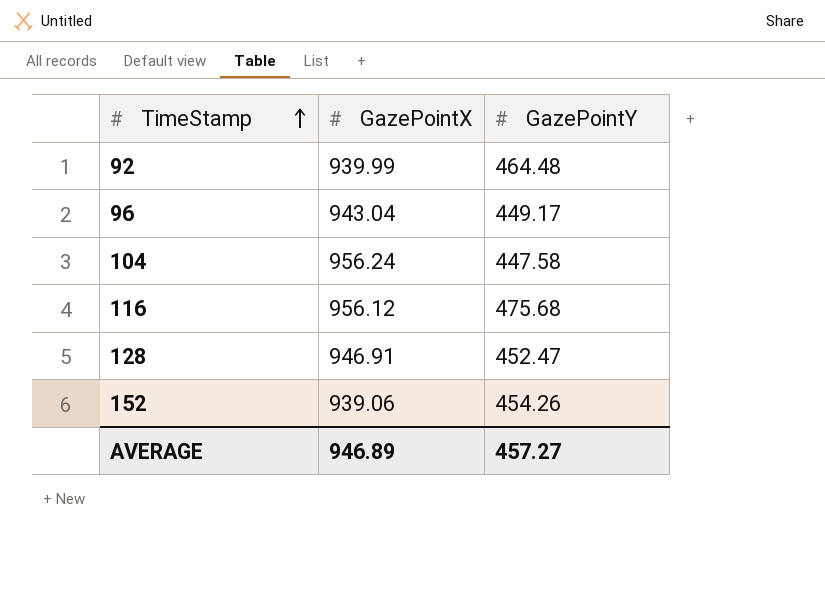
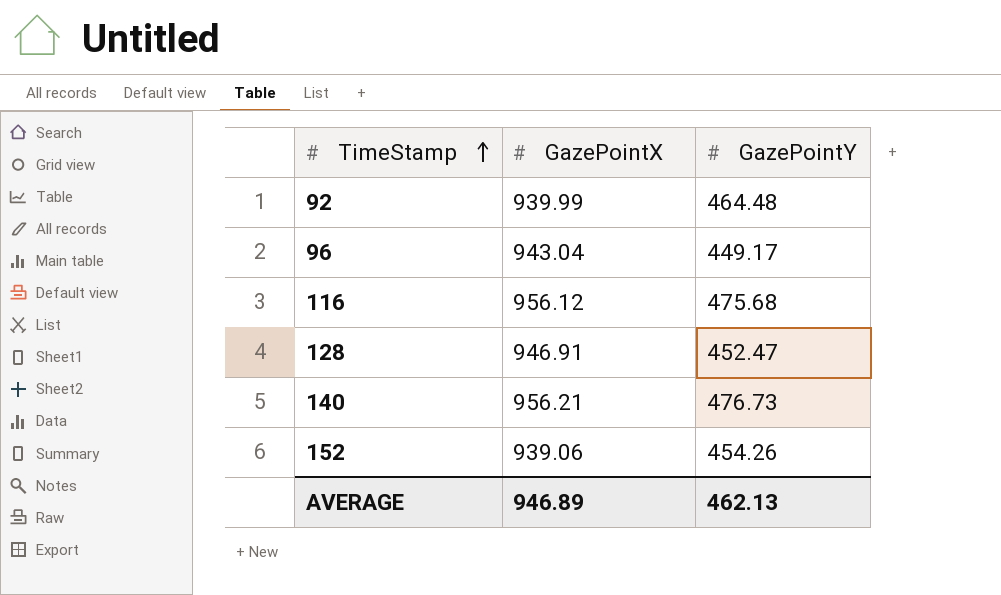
row 104: 956.24 | 447.58 -> none
row 140: none -> 956.21 | 476.73
AVERAGE | GazePointY: 457.27 -> 462.13

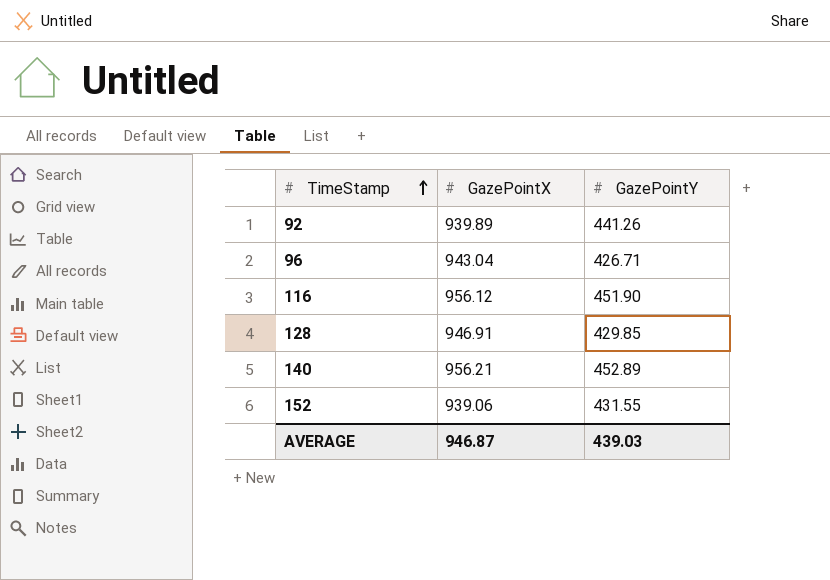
92 | GazePointX: 939.99 -> 939.89
92 | GazePointY: 464.48 -> 441.26
96 | GazePointY: 449.17 -> 426.71
116 | GazePointY: 475.68 -> 451.90
128 | GazePointY: 452.47 -> 429.85
140 | GazePointY: 476.73 -> 452.89
152 | GazePointY: 454.26 -> 431.55
AVERAGE | GazePointX: 946.89 -> 946.87
AVERAGE | GazePointY: 462.13 -> 439.03

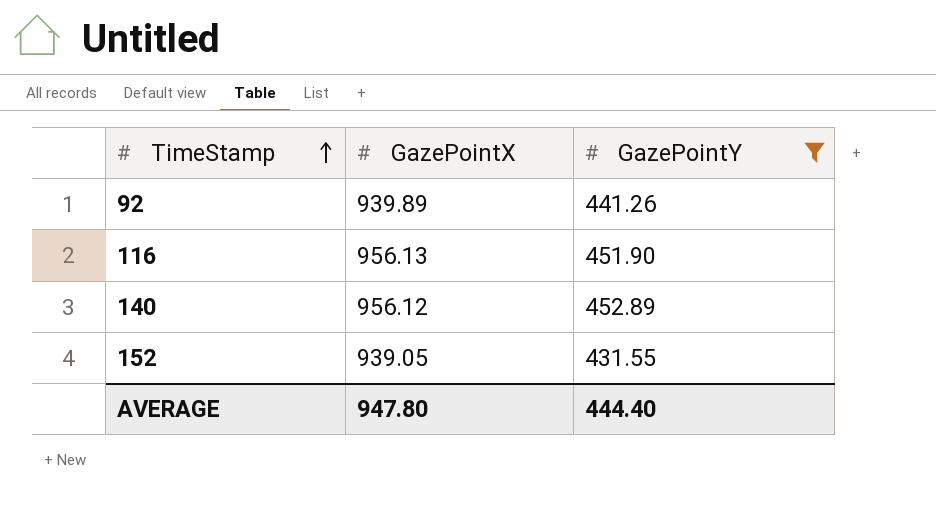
filter: none -> GazePointY >= 431.55
116 | GazePointX: 956.12 -> 956.13
140 | GazePointX: 956.21 -> 956.12
152 | GazePointX: 939.06 -> 939.05
AVERAGE | GazePointX: 946.87 -> 947.80
AVERAGE | GazePointY: 439.03 -> 444.40

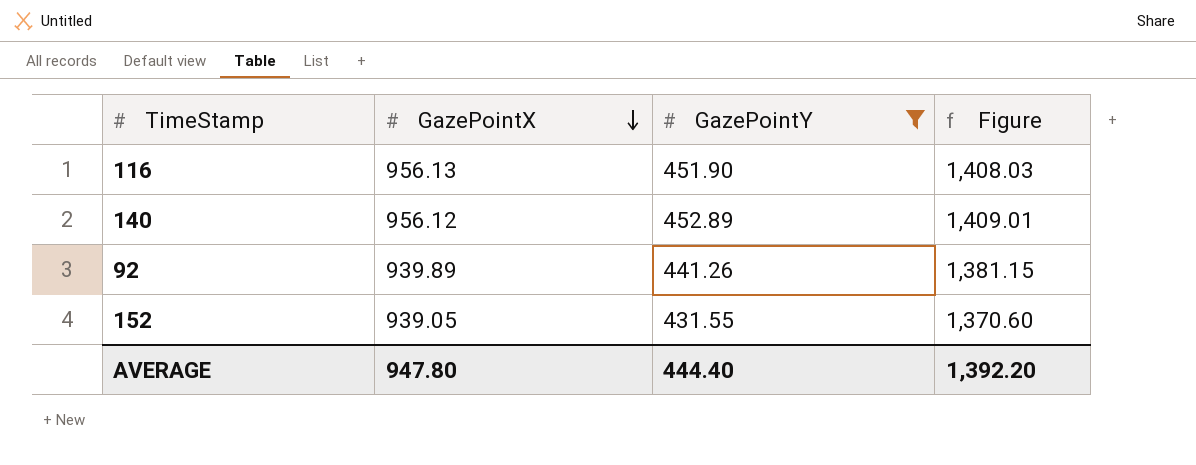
row order: TimeStamp ascending -> GazePointX descending
column Figure | formula: none -> [GazePointX] + [GazePointY]

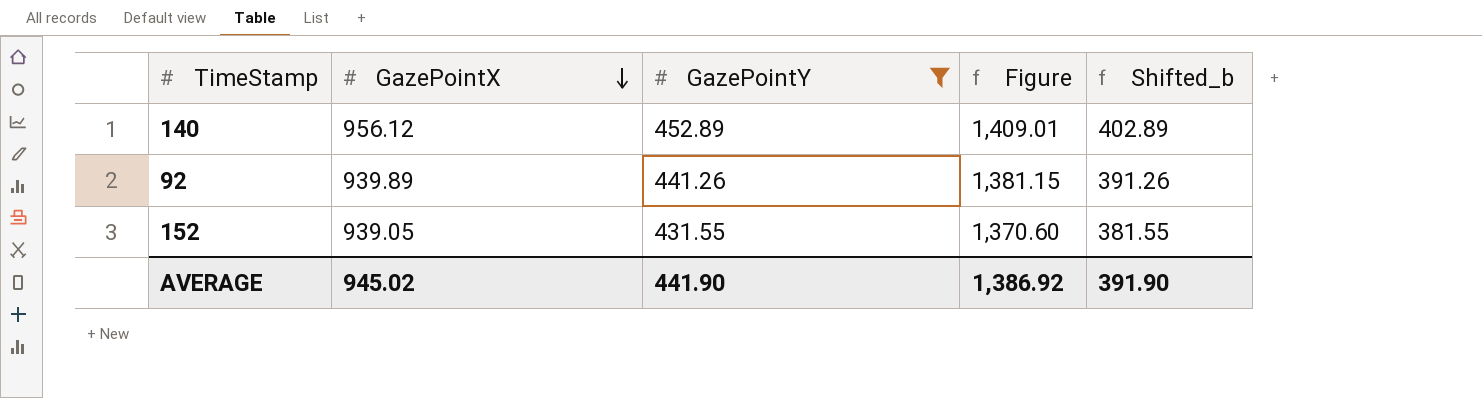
column Shifted_b | formula: none -> [GazePointY] - 50
row 116: 956.13 | 451.90 | 1,408.03 -> none
AVERAGE | GazePointX: 947.80 -> 945.02
AVERAGE | GazePointY: 444.40 -> 441.90
AVERAGE | Figure: 1,392.20 -> 1,386.92

